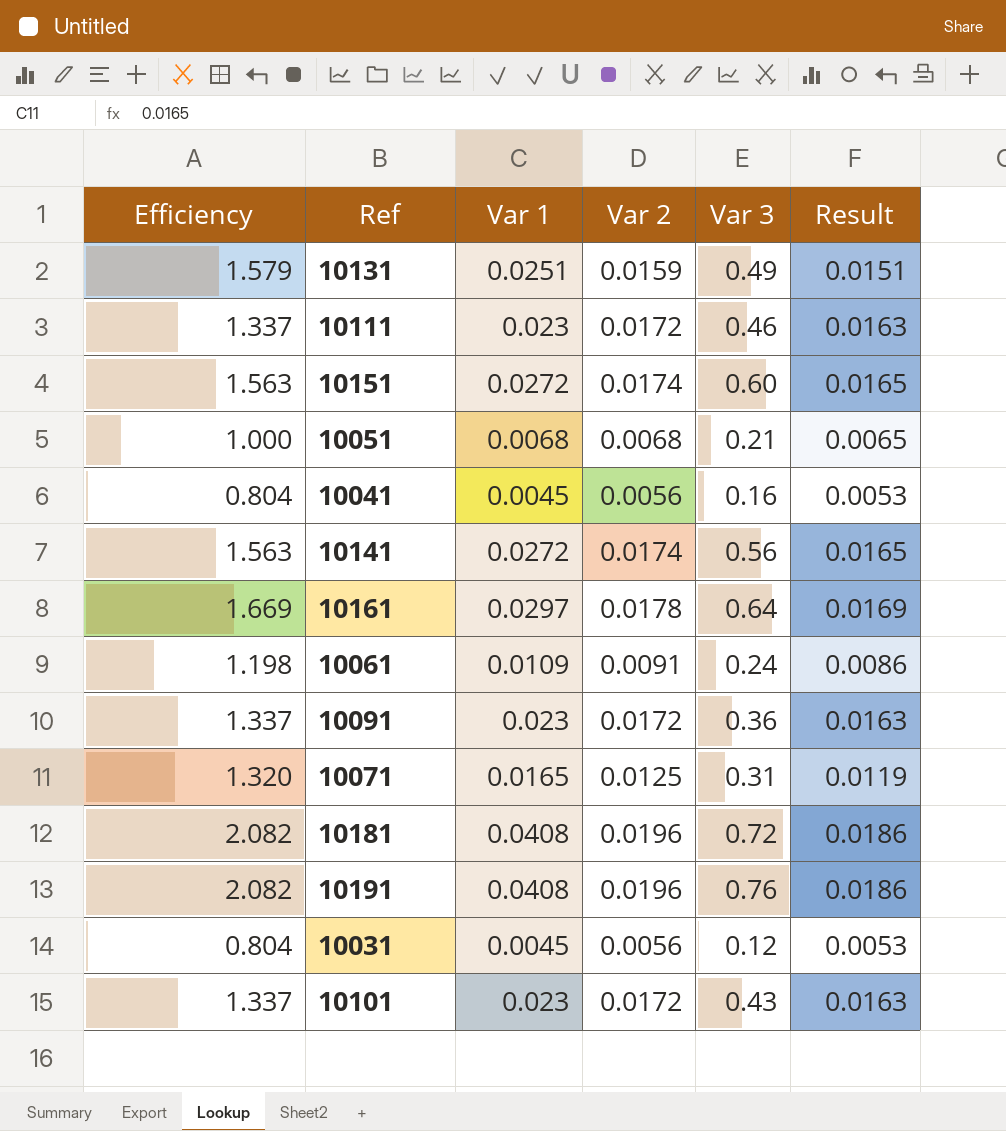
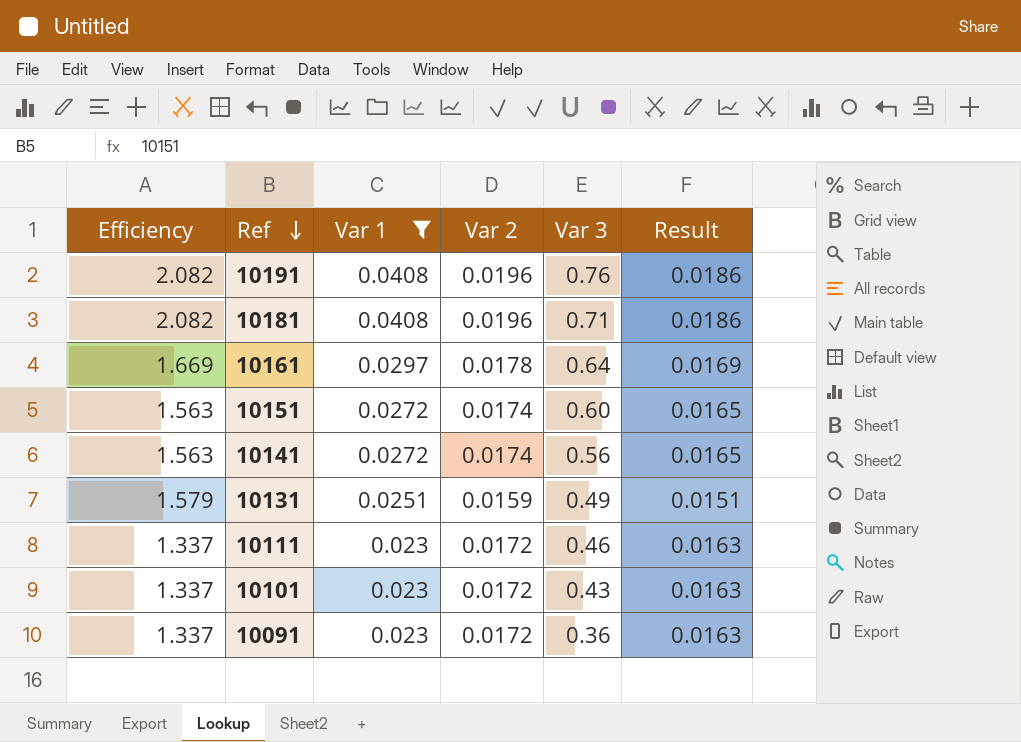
filter: none -> Var 1 >= 0.023
row order: none -> Ref descending
10181 | Var 3: 0.72 -> 0.71

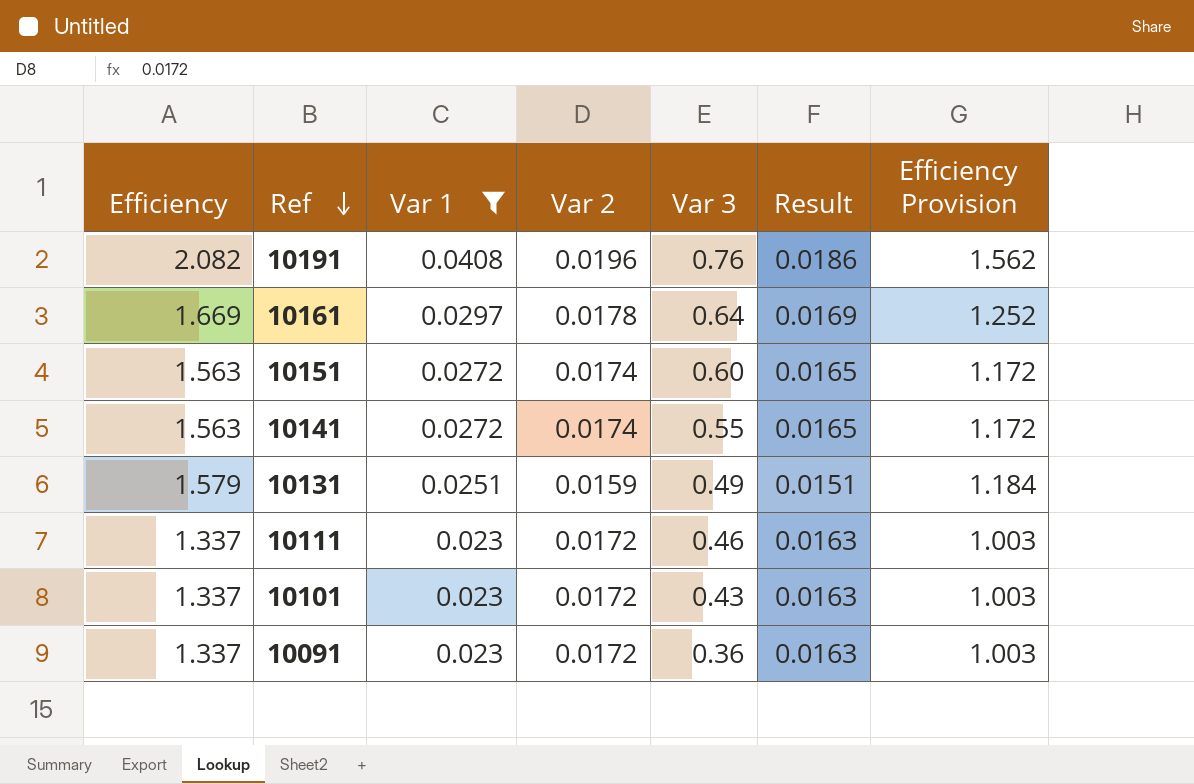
column Efficiency Provision | formula: none -> [Efficiency] * 0.75
row 10181: 2.082 | 0.0408 | 0.0196 | 0.71 | 0.0186 -> none
10141 | Var 3: 0.56 -> 0.55

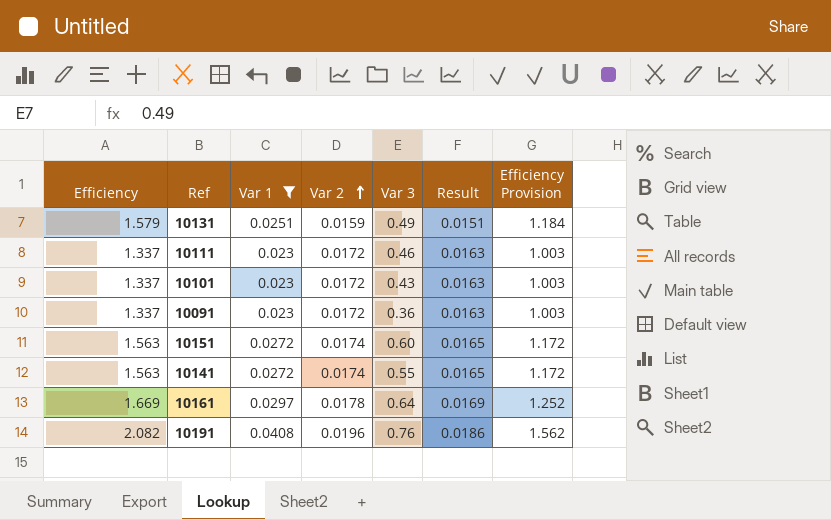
row order: Ref descending -> Var 2 ascending

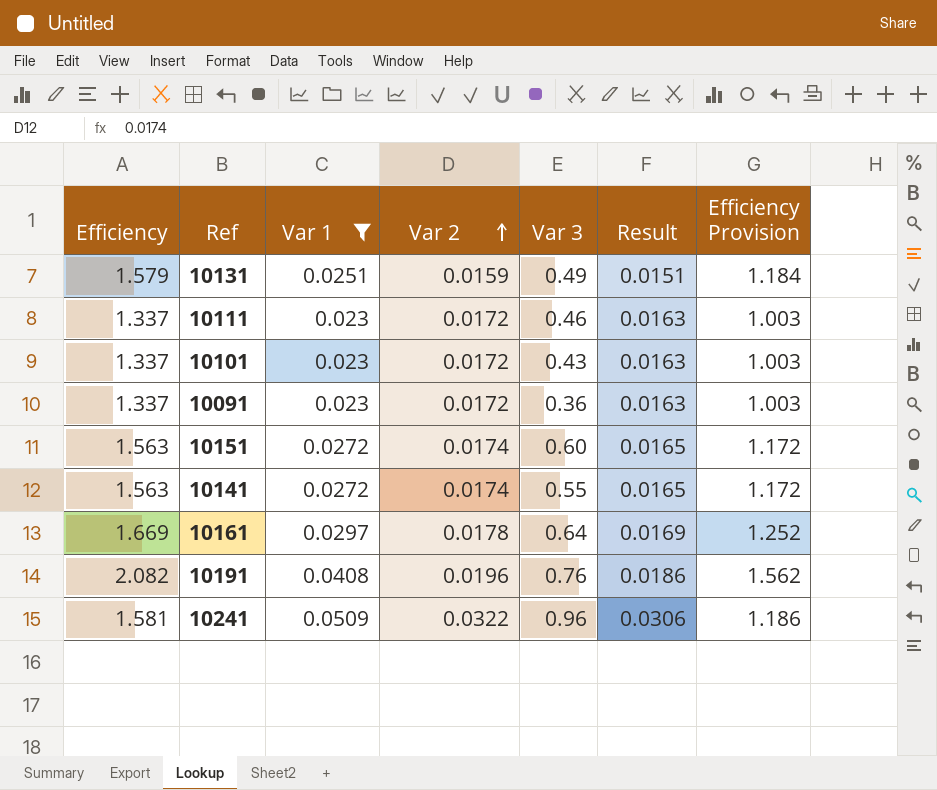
row 10241: none -> 1.581 | 0.0509 | 0.0322 | 0.96 | 0.0306 | 1.186

